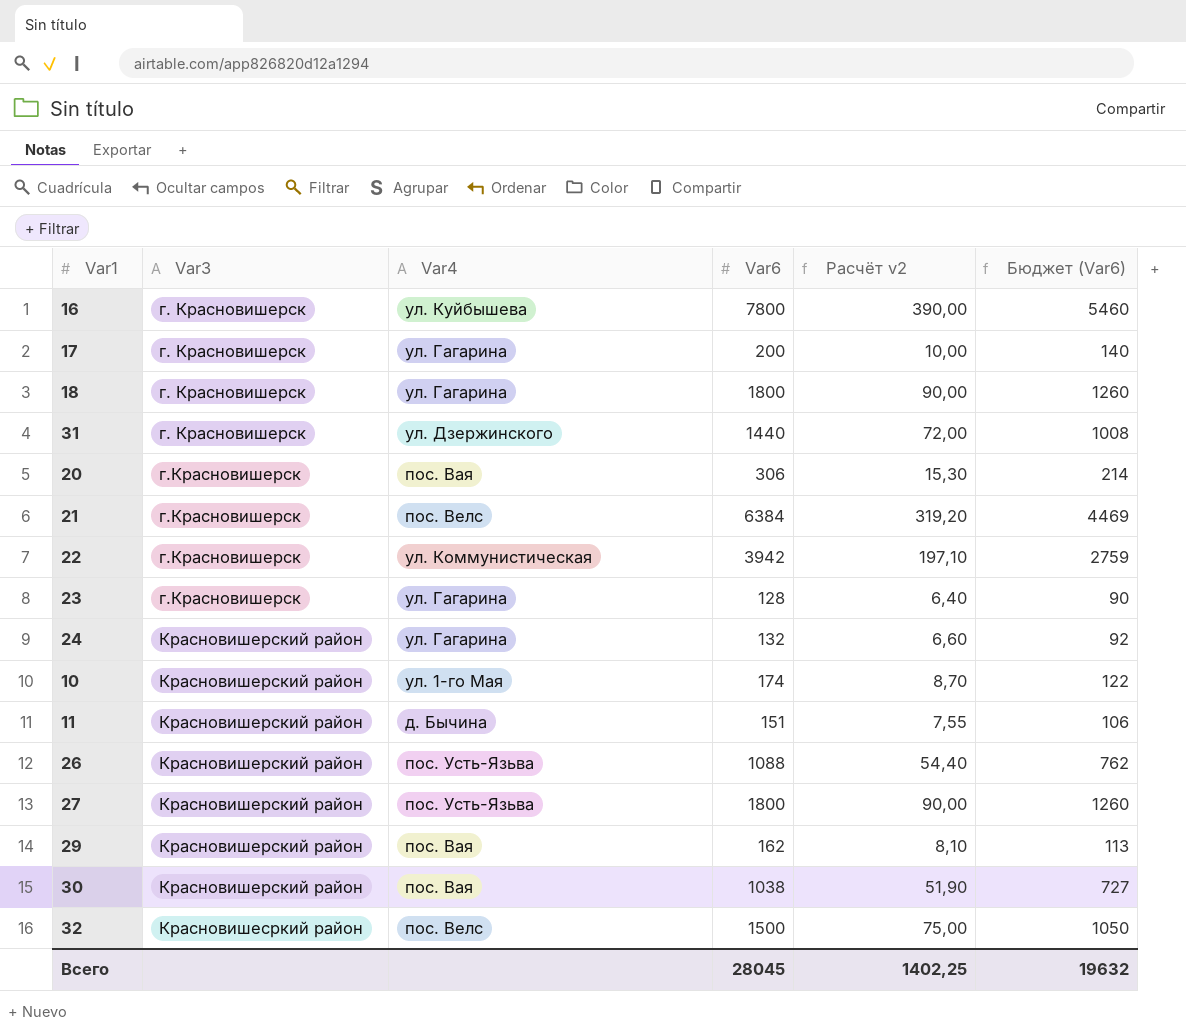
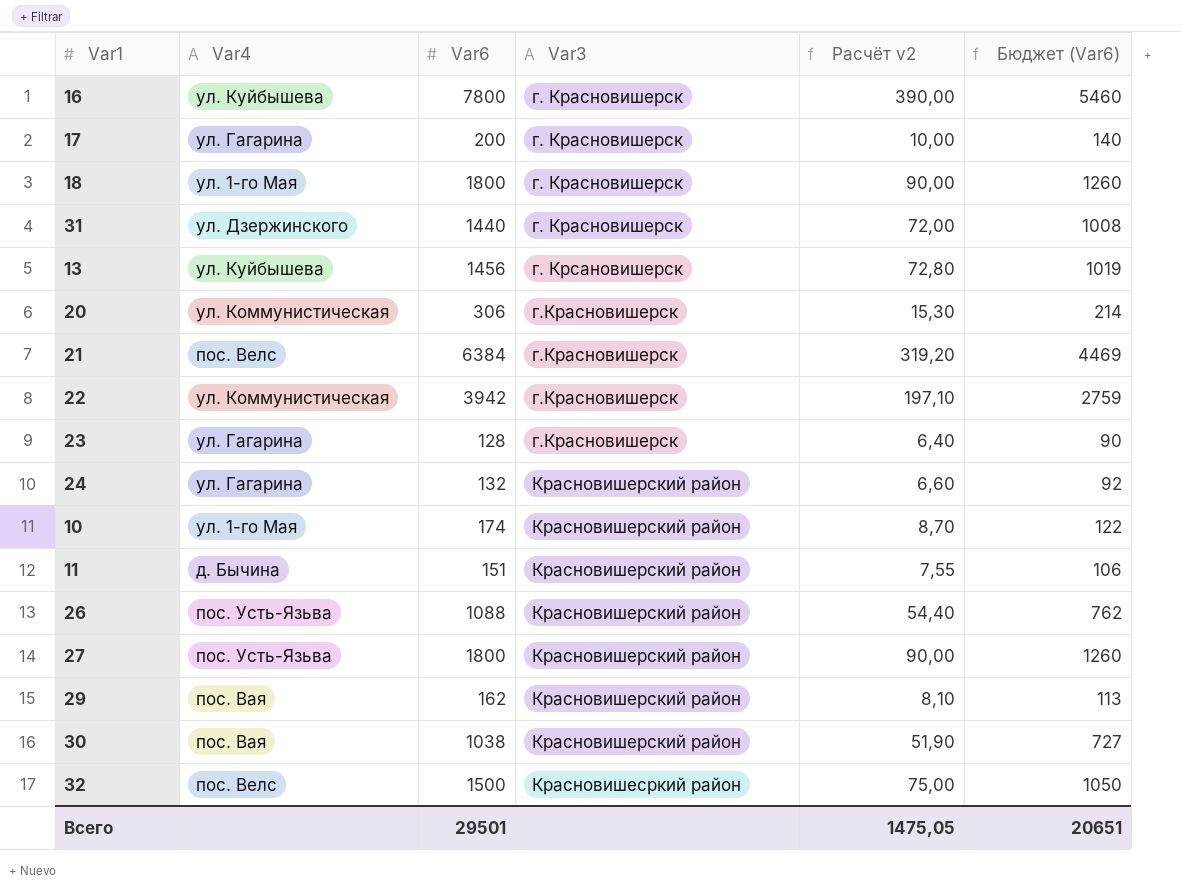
column Var3 | position: 2 -> 4
18 | Var4: ул. Гагарина -> ул. 1-го Мая
row 13: none -> ул. Куйбышева | 1456 | г. Крсановишерск | 72,80 | 1019
20 | Var4: пос. Вая -> ул. Коммунистическая
Всего | Var6: 28045 -> 29501
Всего | Расчёт v2: 1402,25 -> 1475,05
Всего | Бюджет (Var6): 19632 -> 20651

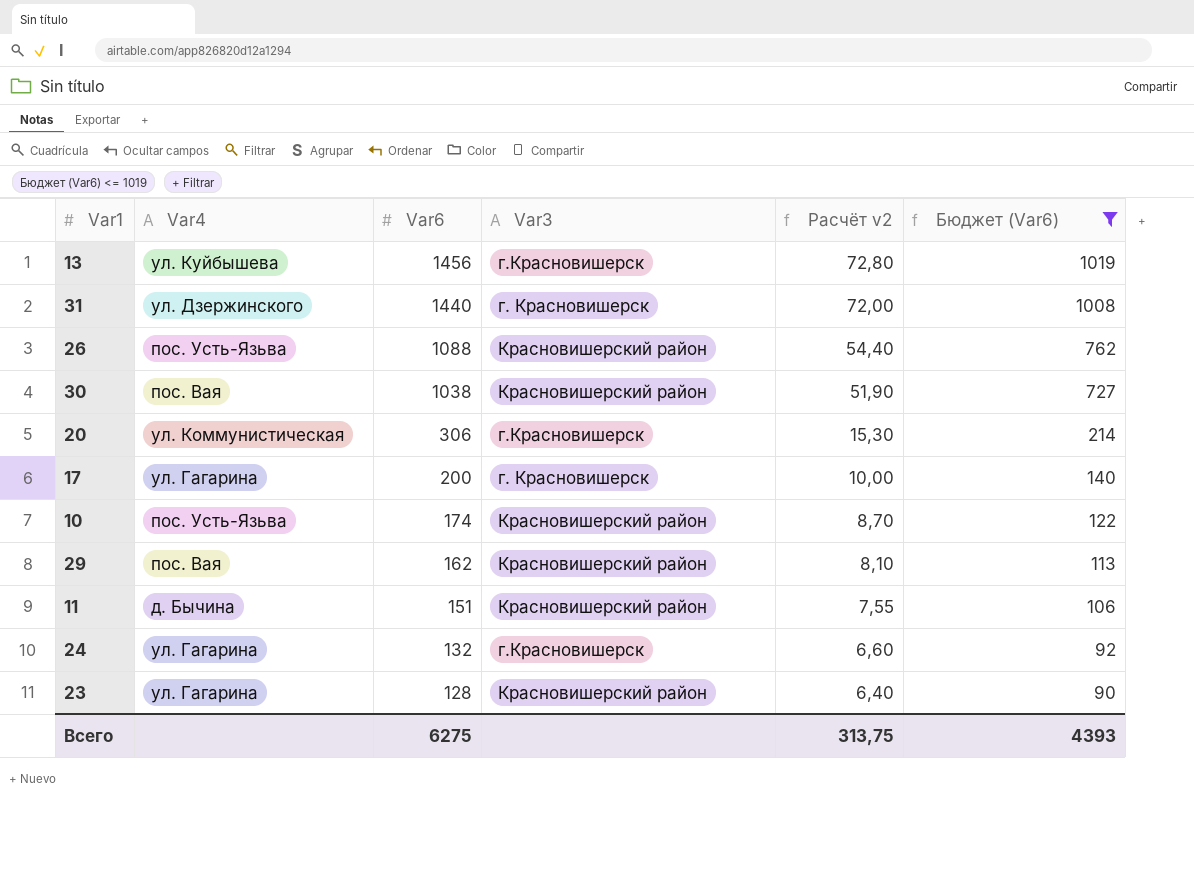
filter: none -> Бюджет (Var6) <= 1019
row order: Var3 ascending -> Var6 descending
13 | Var3: г. Крсановишерск -> г.Красновишерск
10 | Var4: ул. 1-го Мая -> пос. Усть-Язьва
24 | Var3: Красновишерский район -> г.Красновишерск
23 | Var3: г.Красновишерск -> Красновишерский район
Всего | Var6: 29501 -> 6275
Всего | Расчёт v2: 1475,05 -> 313,75
Всего | Бюджет (Var6): 20651 -> 4393

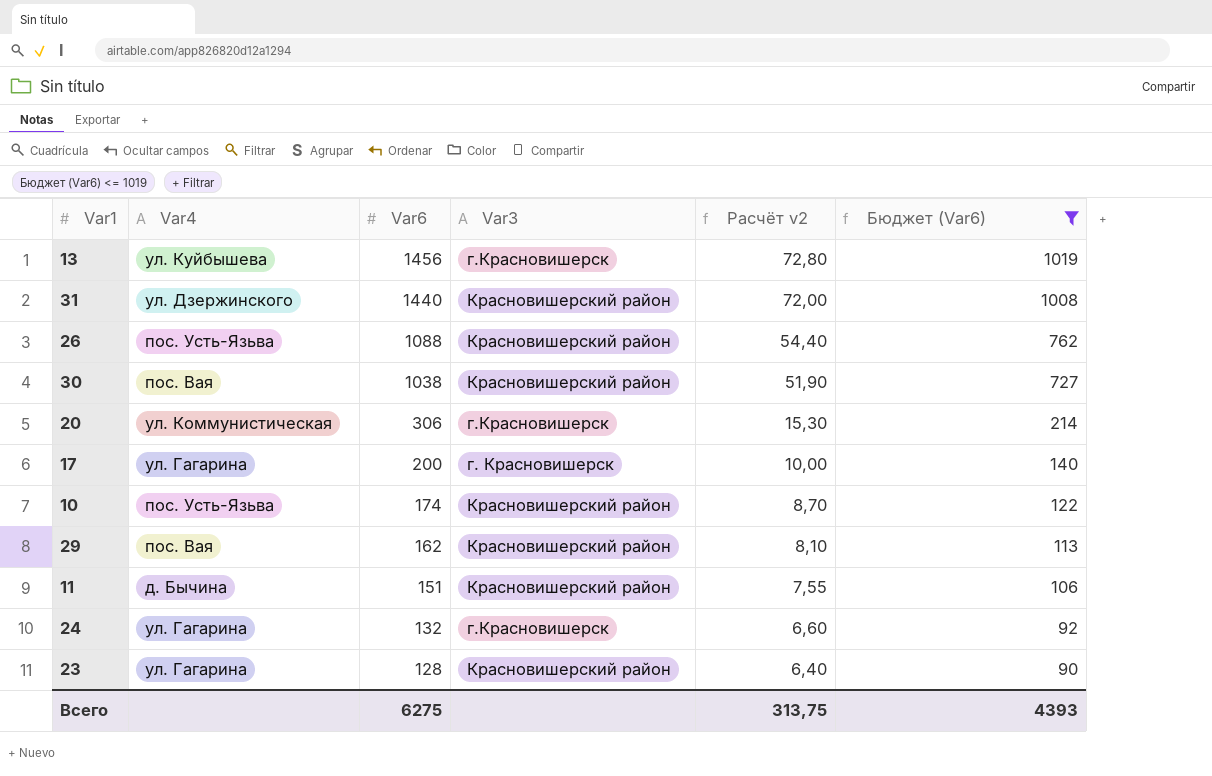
31 | Var3: г. Красновишерск -> Красновишерский район

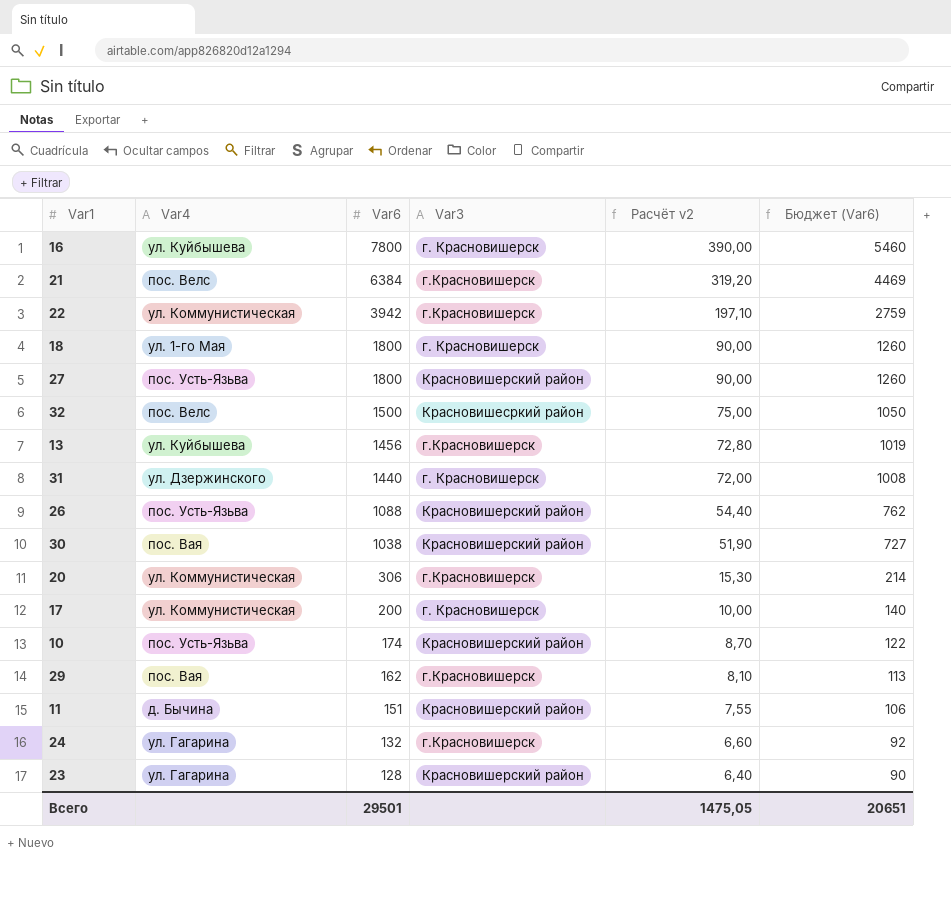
filter: Бюджет (Var6) <= 1019 -> none
31 | Var3: Красновишерский район -> г. Красновишерск
17 | Var4: ул. Гагарина -> ул. Коммунистическая
29 | Var3: Красновишерский район -> г.Красновишерск
Всего | Var6: 6275 -> 29501
Всего | Расчёт v2: 313,75 -> 1475,05
Всего | Бюджет (Var6): 4393 -> 20651

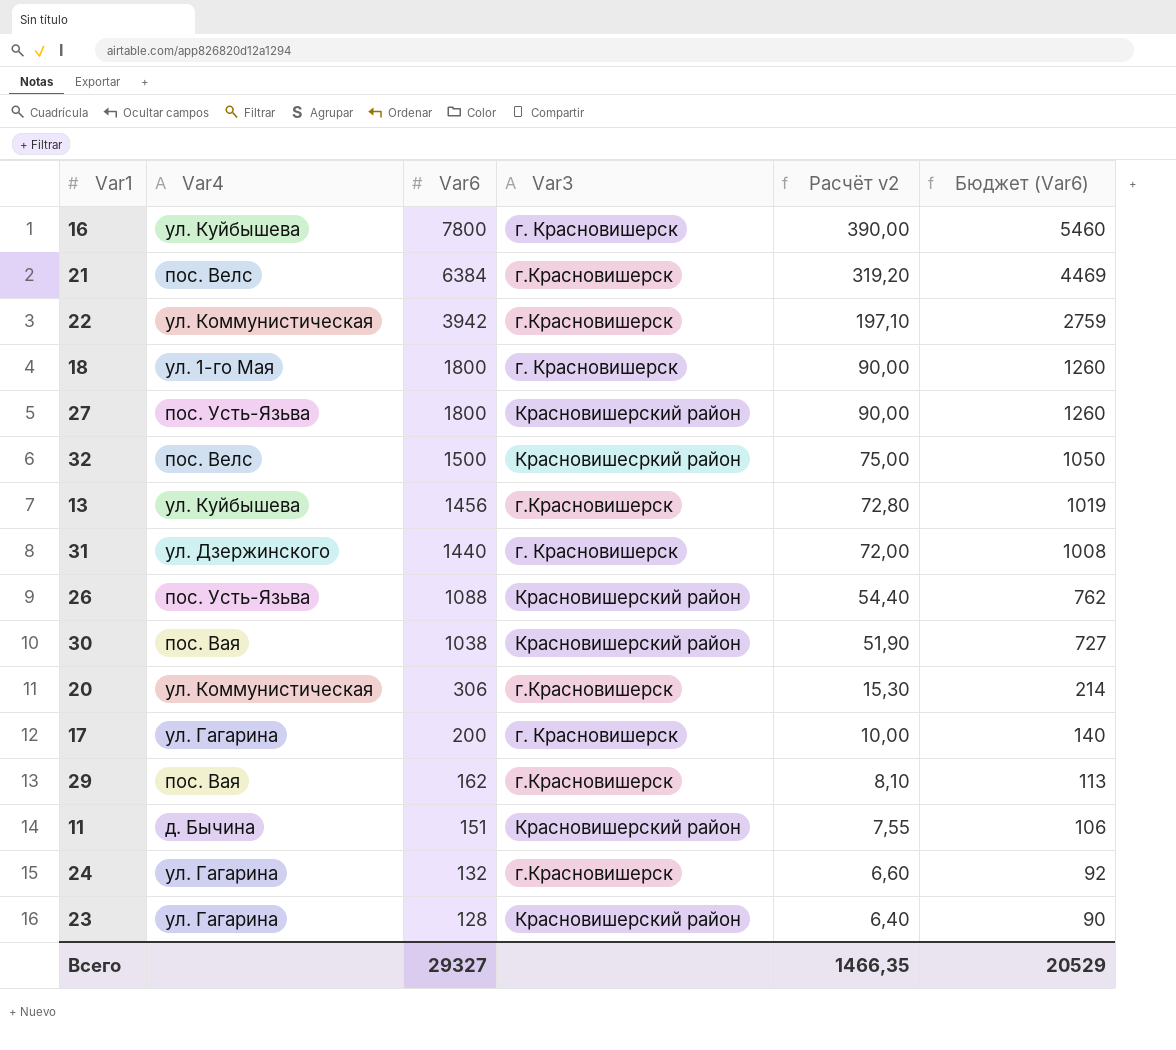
row 10: пос. Усть-Язьва | 174 | Красновишерский район | 8,70 | 122 -> none
17 | Var4: ул. Коммунистическая -> ул. Гагарина
Всего | Var6: 29501 -> 29327
Всего | Расчёт v2: 1475,05 -> 1466,35
Всего | Бюджет (Var6): 20651 -> 20529

